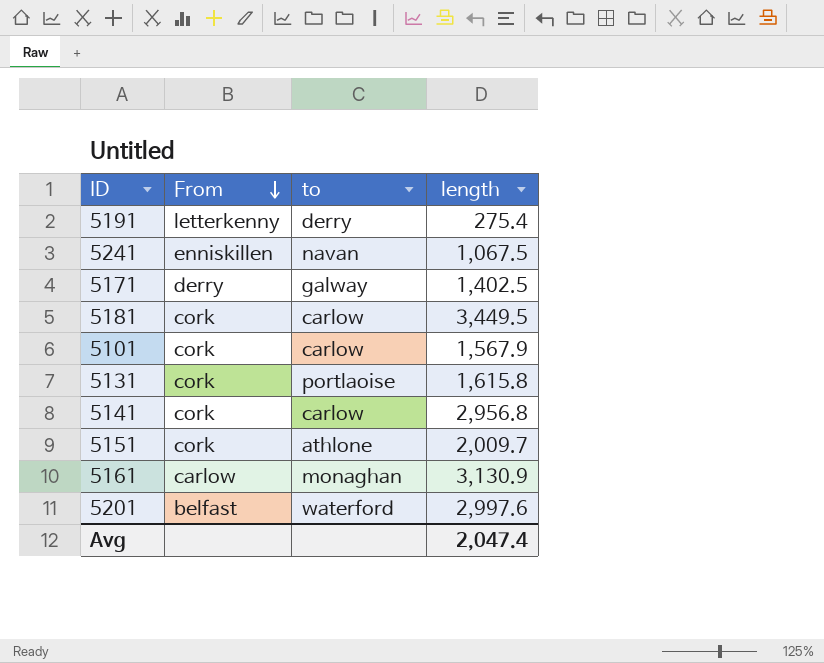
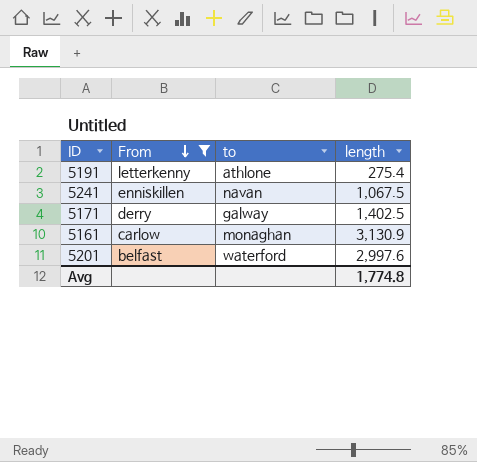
filter: none -> From != cork
5191 | to: derry -> athlone
Avg | length: 2,047.4 -> 1,774.8

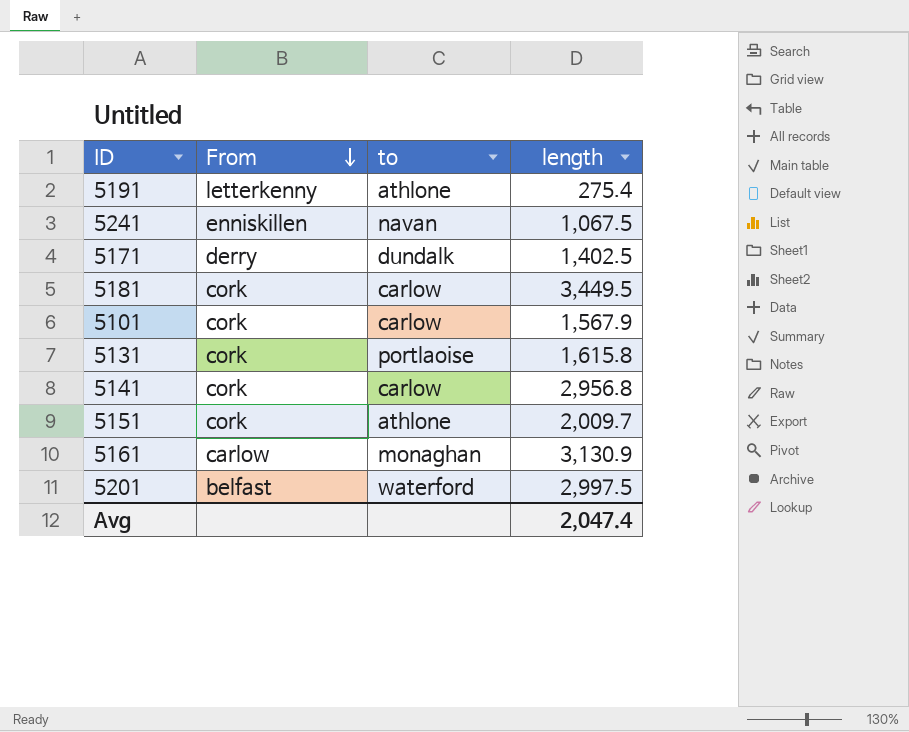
filter: From != cork -> none
5171 | to: galway -> dundalk
5201 | length: 2,997.6 -> 2,997.5
Avg | length: 1,774.8 -> 2,047.4

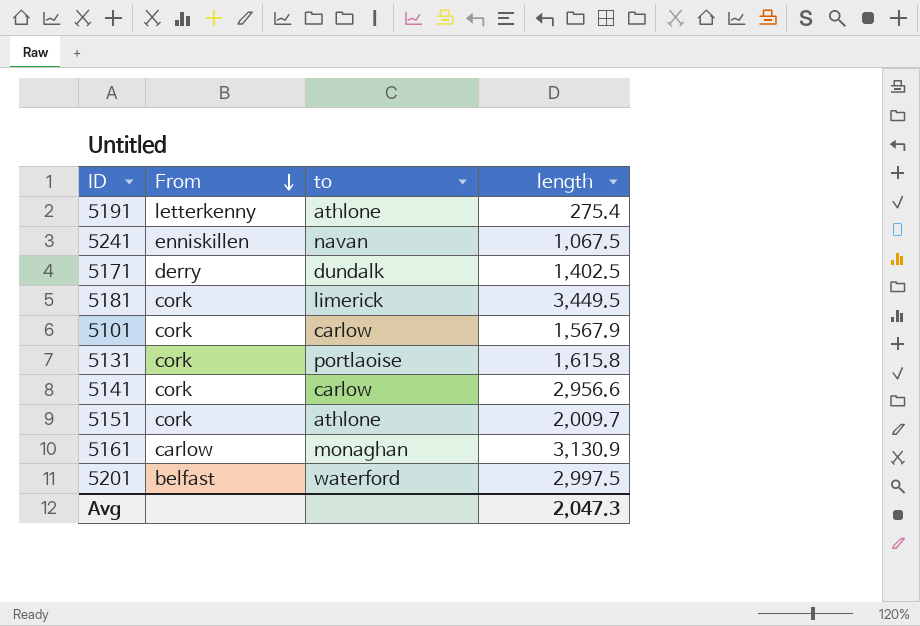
5181 | to: carlow -> limerick
5141 | length: 2,956.8 -> 2,956.6
Avg | length: 2,047.4 -> 2,047.3

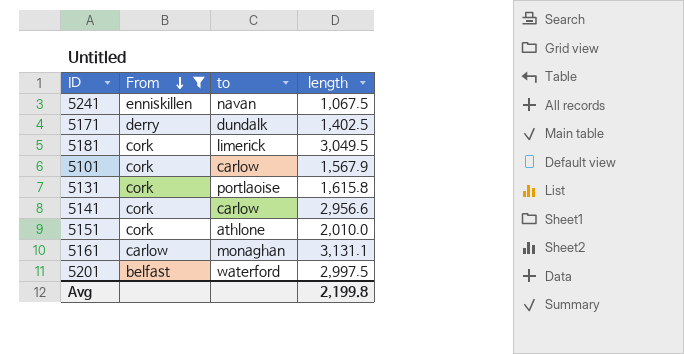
filter: none -> From != letterkenny
5181 | length: 3,449.5 -> 3,049.5
5151 | length: 2,009.7 -> 2,010.0
5161 | length: 3,130.9 -> 3,131.1
Avg | length: 2,047.3 -> 2,199.8

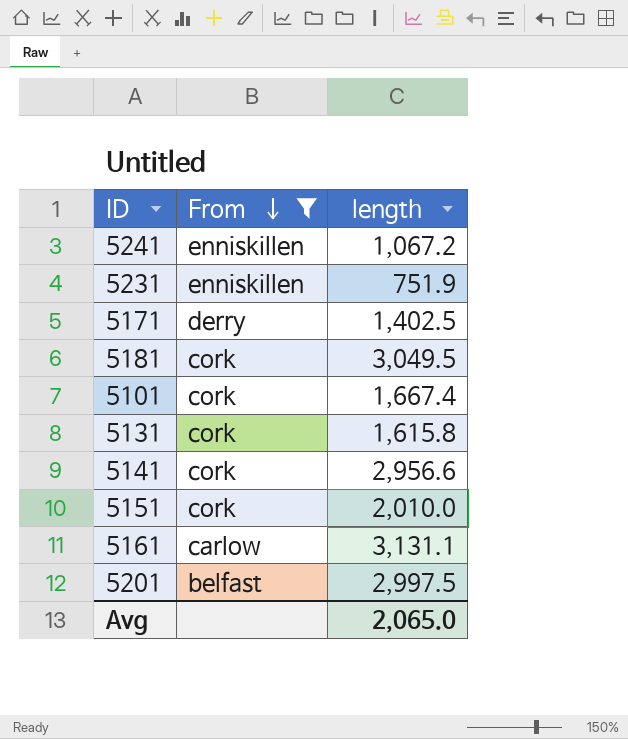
column to | position: 3 -> none
5241 | length: 1,067.5 -> 1,067.2
row 5231: none -> enniskillen | 751.9
5101 | length: 1,567.9 -> 1,667.4
Avg | length: 2,199.8 -> 2,065.0

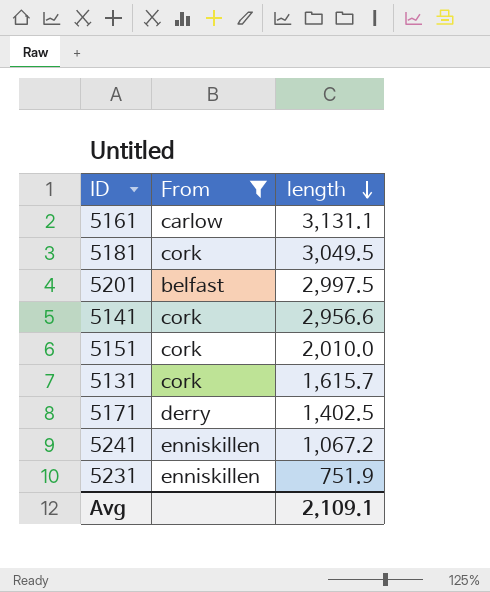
row order: From descending -> length descending
row 5101: cork | 1,667.4 -> none
5131 | length: 1,615.8 -> 1,615.7
Avg | length: 2,065.0 -> 2,109.1

